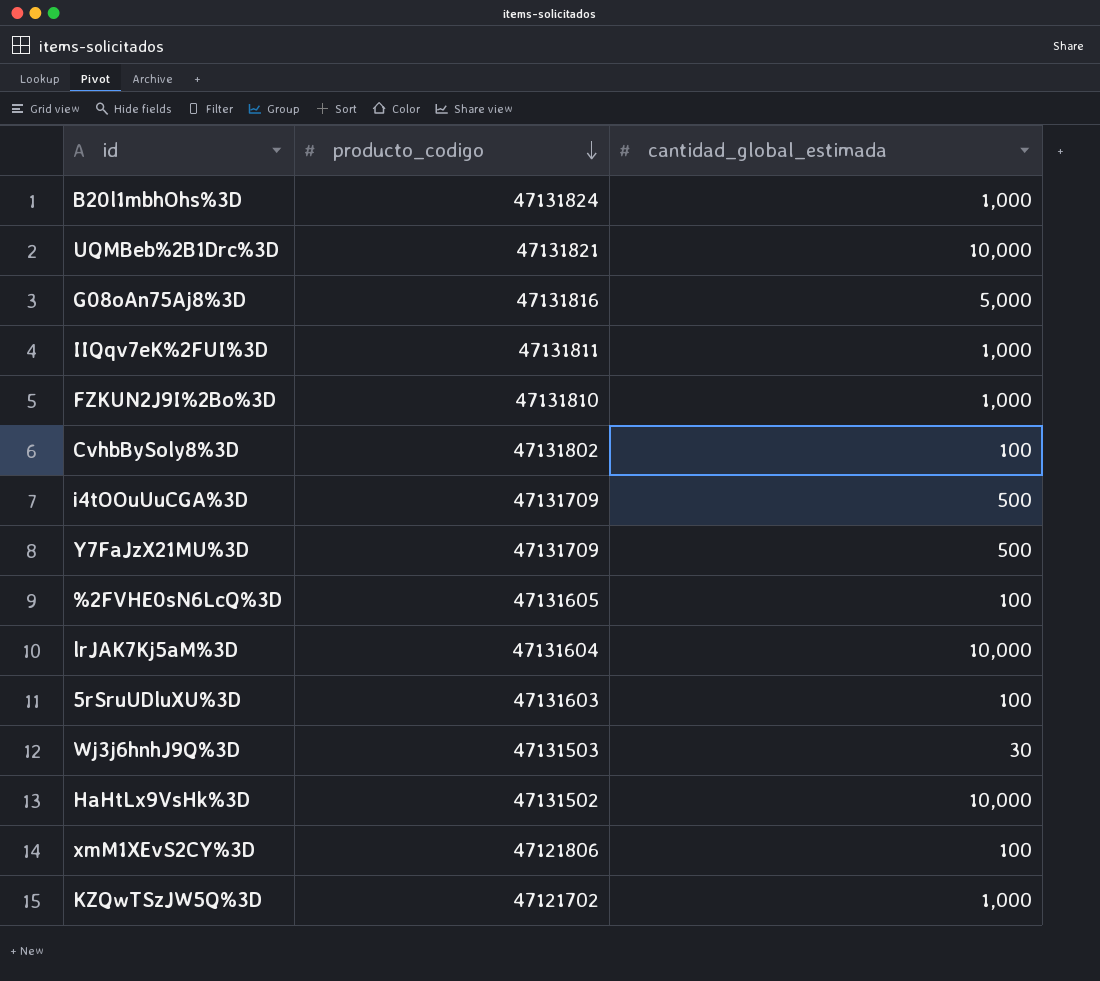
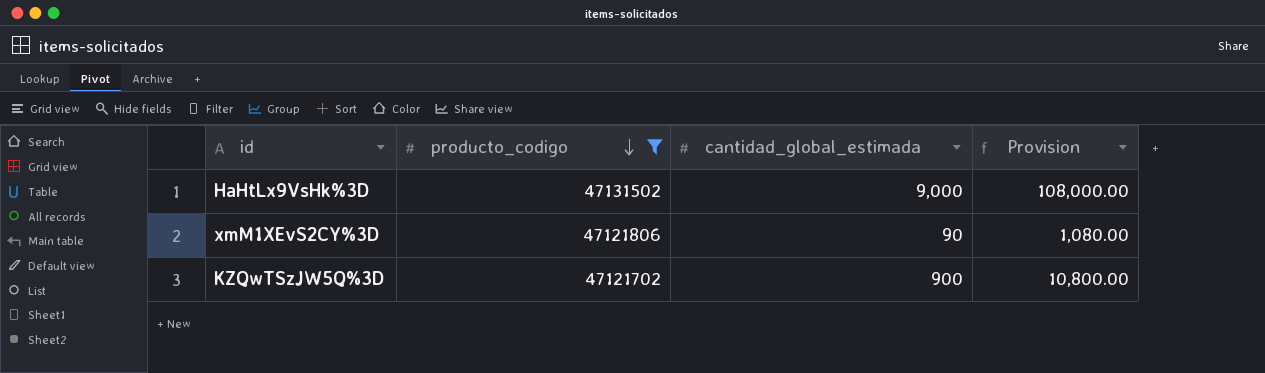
filter: none -> producto_codigo <= 47131502
column Provision | formula: none -> [cantidad_global_estimada] * 12
HaHtLx9VsHk%3D | cantidad_global_estimada: 10,000 -> 9,000
xmM1XEvS2CY%3D | cantidad_global_estimada: 100 -> 90
KZQwTSzJW5Q%3D | cantidad_global_estimada: 1,000 -> 900

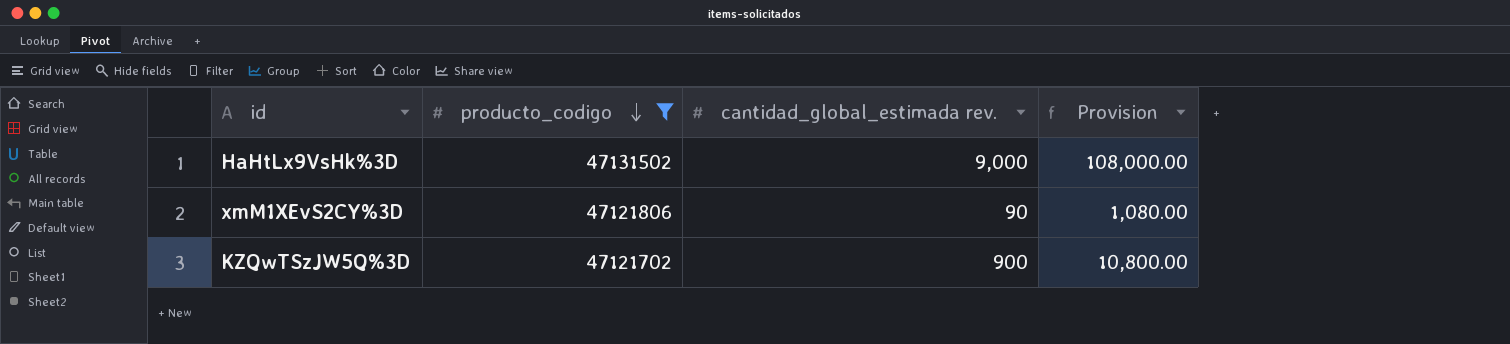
column name: cantidad_global_estimada -> cantidad_global_estimada rev.

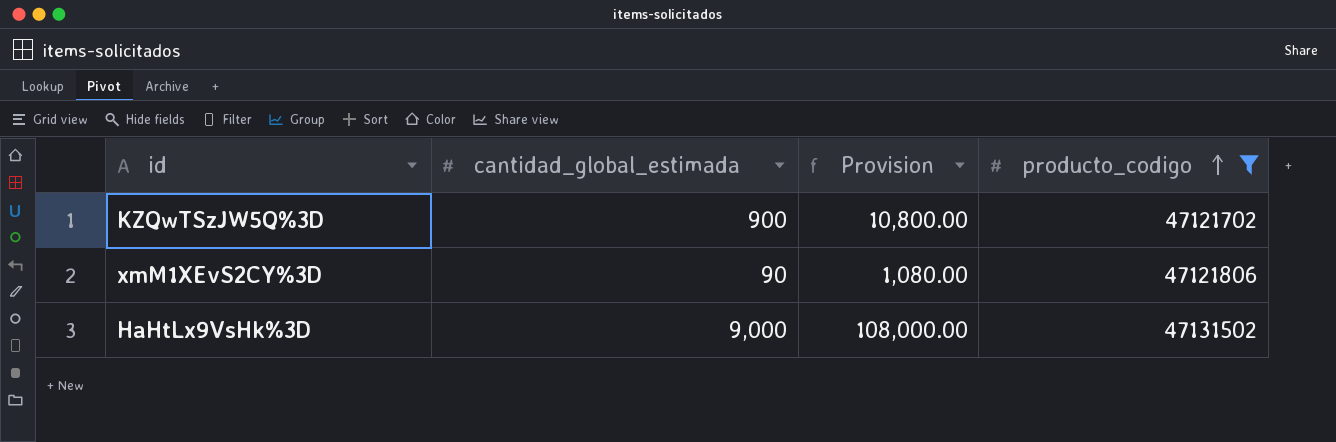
row order: producto_codigo descending -> producto_codigo ascending
column name: cantidad_global_estimada rev. -> cantidad_global_estimada
column producto_codigo | position: 2 -> 4

